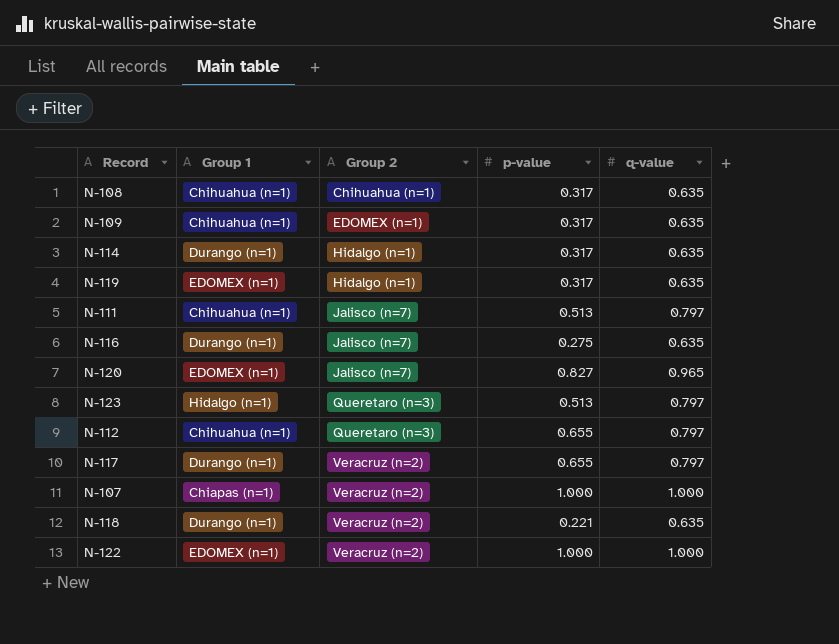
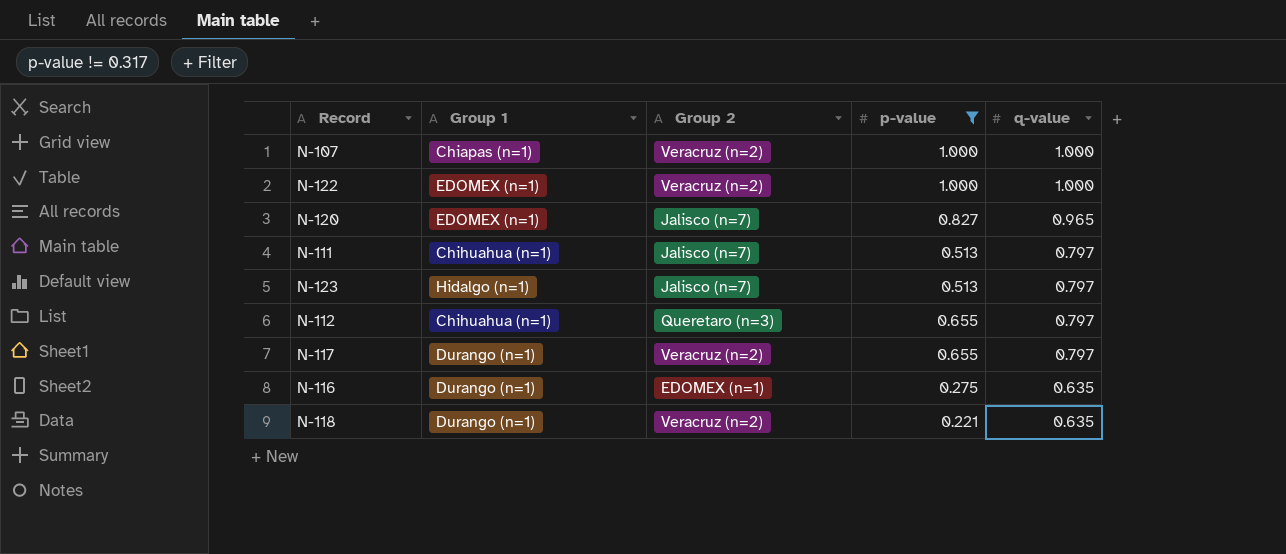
filter: none -> p-value != 0.317
row order: Group 2 ascending -> q-value descending
N-123 | Group 2: Queretaro (n=3) -> Jalisco (n=7)
N-116 | Group 2: Jalisco (n=7) -> EDOMEX (n=1)

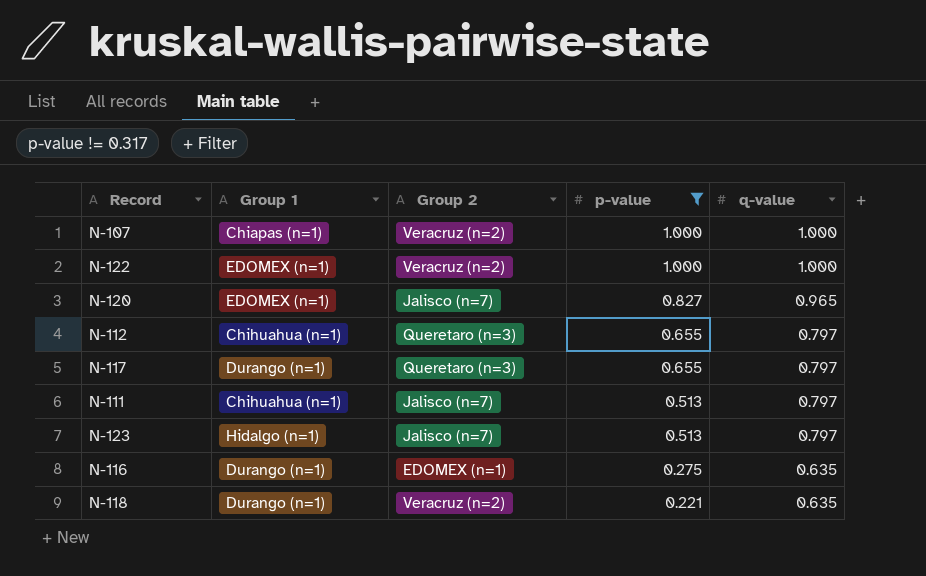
row order: q-value descending -> p-value descending
N-117 | Group 2: Veracruz (n=2) -> Queretaro (n=3)

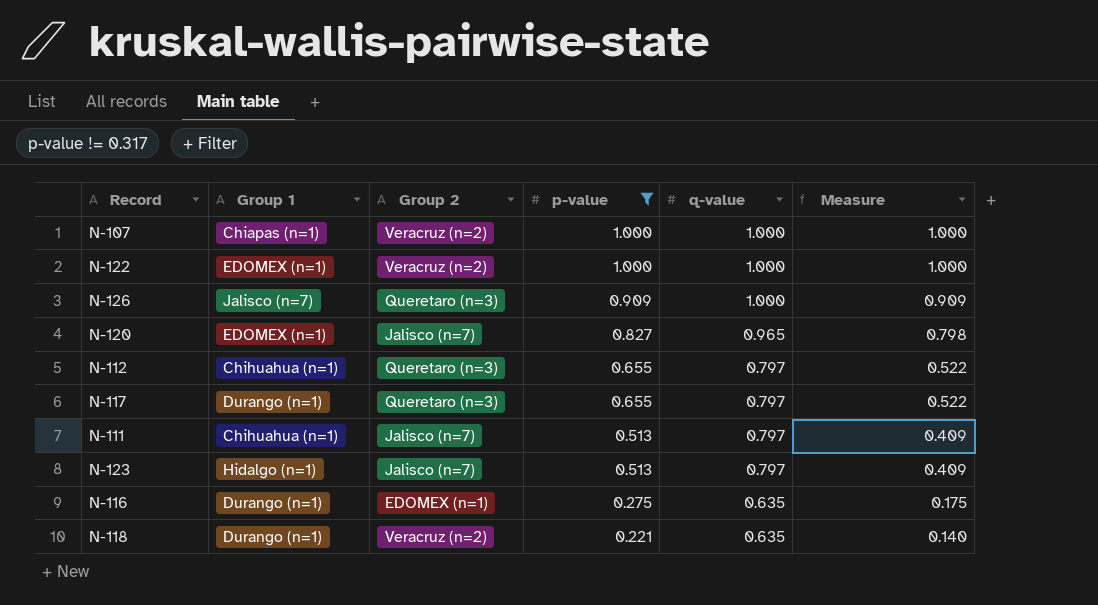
column Measure | formula: none -> [p-value] * [q-value]
row N-126: none -> Jalisco (n=7) | Queretaro (n=3) | 0.909 | 1.000 | 0.909

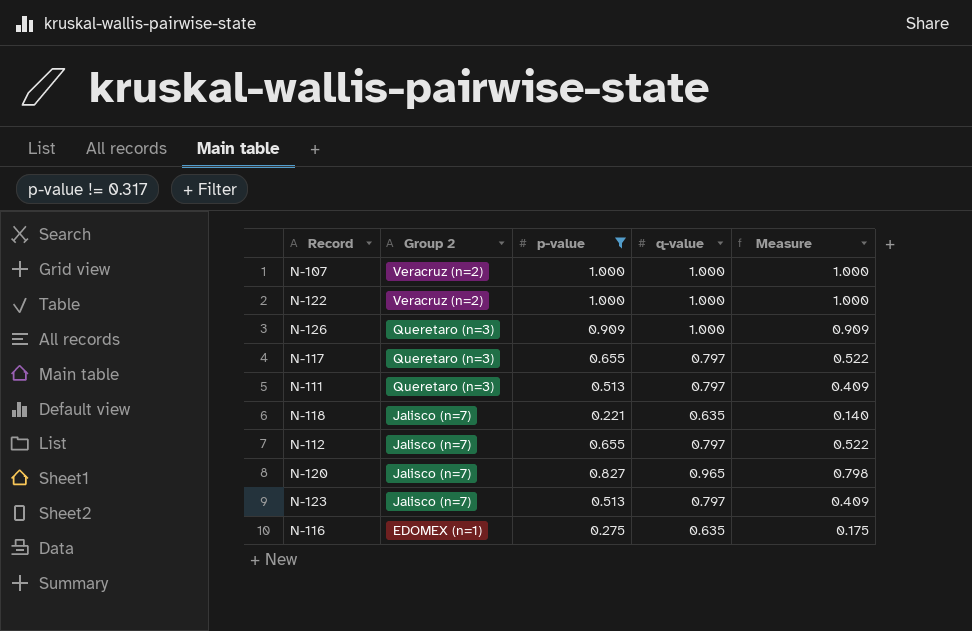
row order: p-value descending -> Group 2 descending
column Group 1 | position: 2 -> none
N-111 | Group 2: Jalisco (n=7) -> Queretaro (n=3)
N-118 | Group 2: Veracruz (n=2) -> Jalisco (n=7)
N-112 | Group 2: Queretaro (n=3) -> Jalisco (n=7)

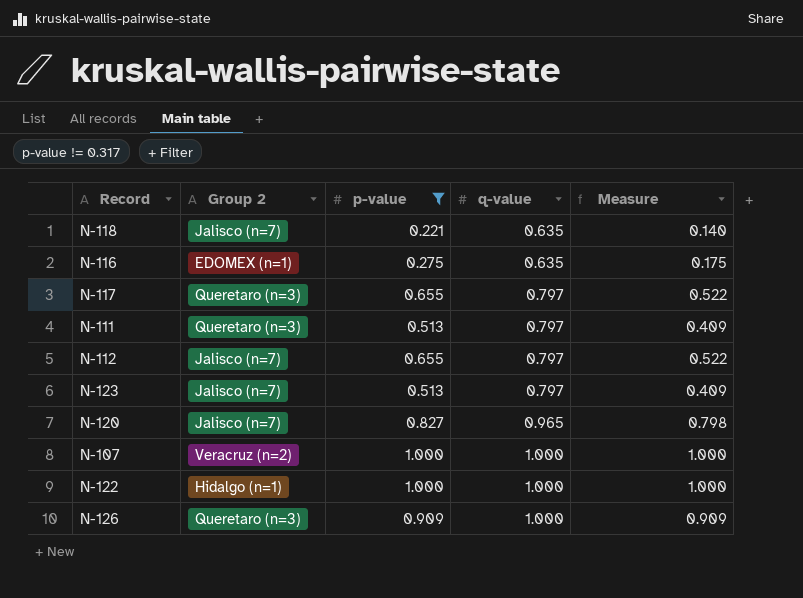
row order: Group 2 descending -> q-value ascending
N-122 | Group 2: Veracruz (n=2) -> Hidalgo (n=1)

